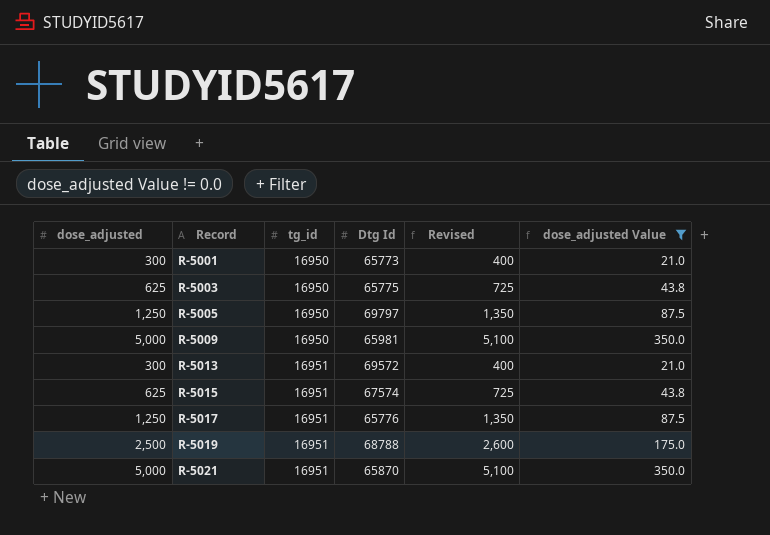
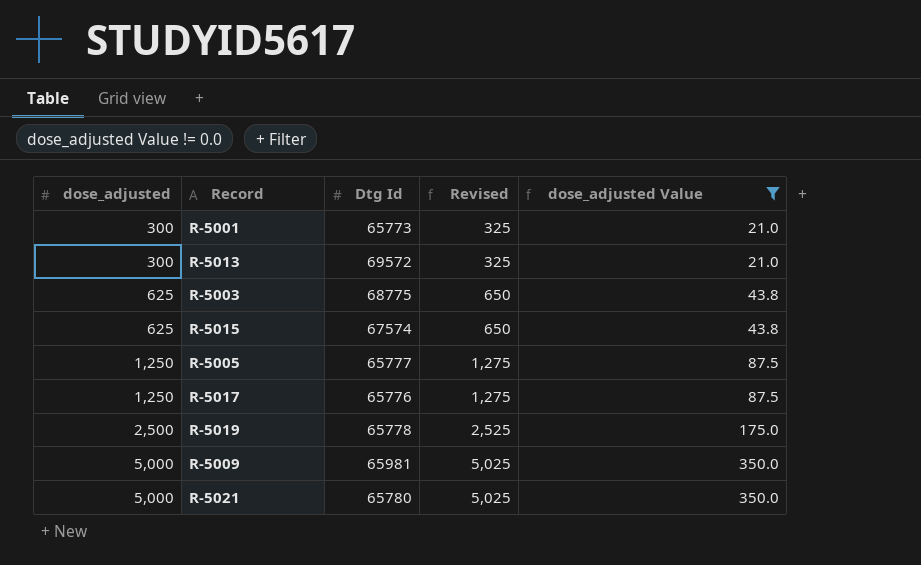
row order: Record ascending -> dose_adjusted ascending
column tg_id | position: 3 -> none
column Revised | formula: [dose_adjusted] + 100 -> [dose_adjusted] + 25
R-5003 | Dtg Id: 65775 -> 68775
R-5005 | Dtg Id: 69797 -> 65777
R-5019 | Dtg Id: 68788 -> 65778
R-5021 | Dtg Id: 65870 -> 65780

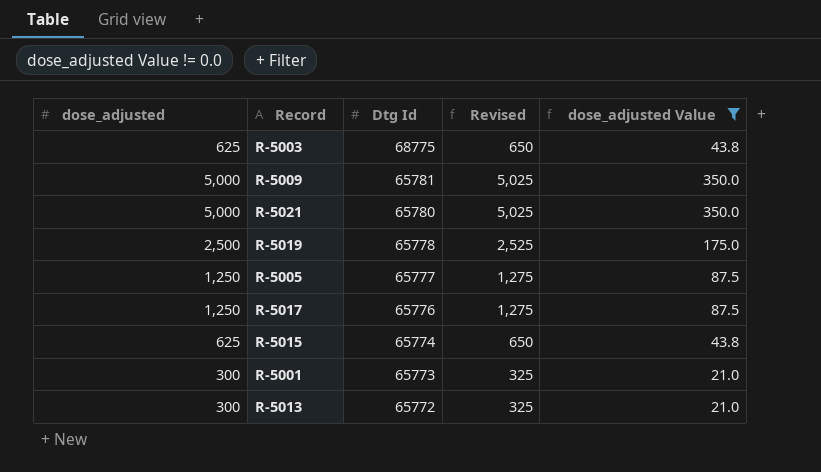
row order: dose_adjusted ascending -> Dtg Id descending
R-5009 | Dtg Id: 65981 -> 65781
R-5015 | Dtg Id: 67574 -> 65774
R-5013 | Dtg Id: 69572 -> 65772

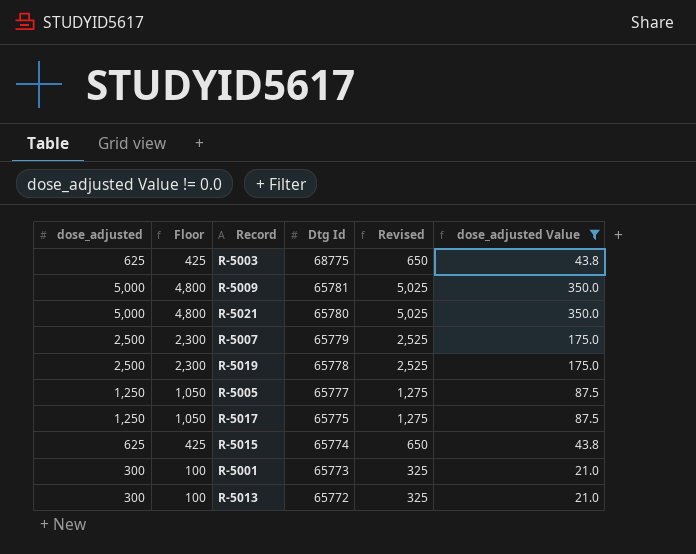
column Floor | formula: none -> [dose_adjusted] - 200
row R-5007: none -> 2,500 | 2,300 | 65779 | 2,525 | 175.0
R-5017 | Dtg Id: 65776 -> 65775

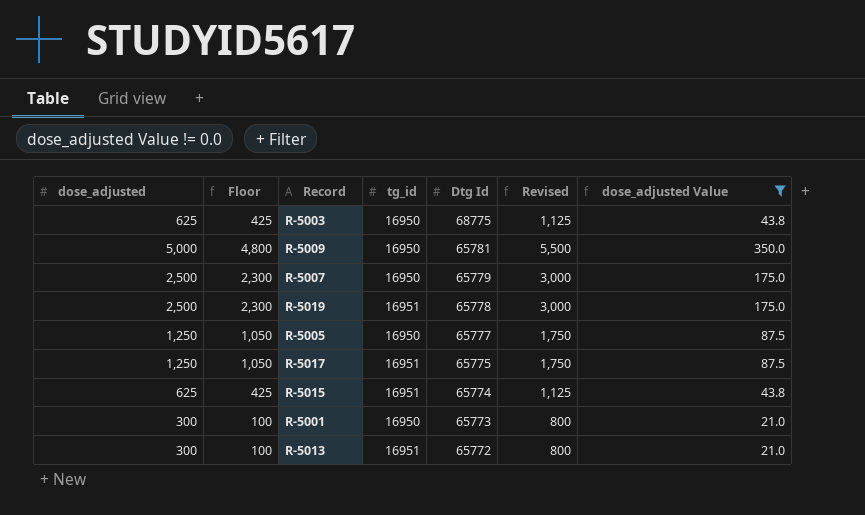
column tg_id | position: none -> 4
column Revised | formula: [dose_adjusted] + 25 -> [dose_adjusted] + 500
row R-5021: 5,000 | 4,800 | 65780 | 5,025 | 350.0 -> none

